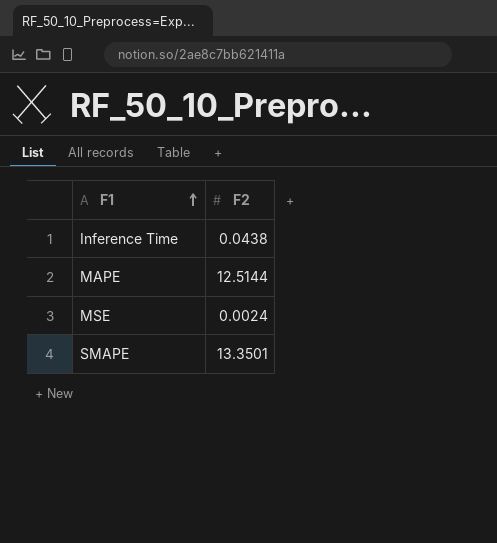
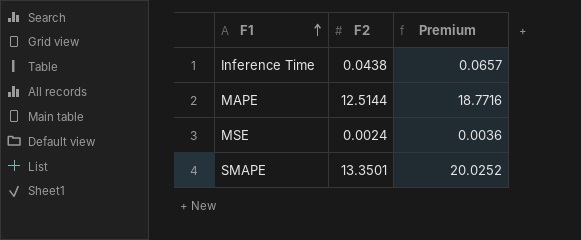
column Premium | formula: none -> [F2] * 1.5

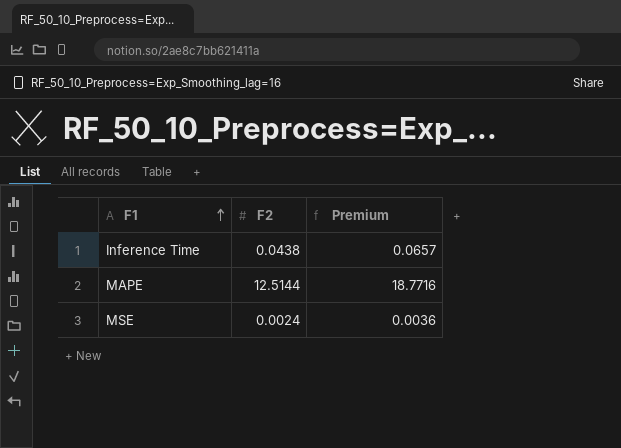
row SMAPE: 13.3501 | 20.0252 -> none

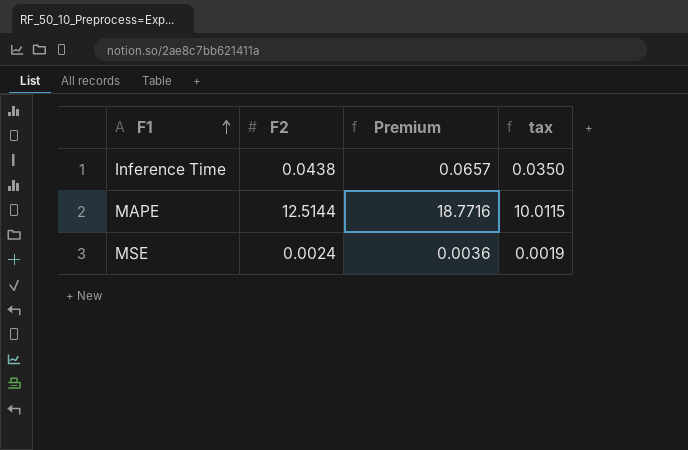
column tax | formula: none -> [F2] * 0.8

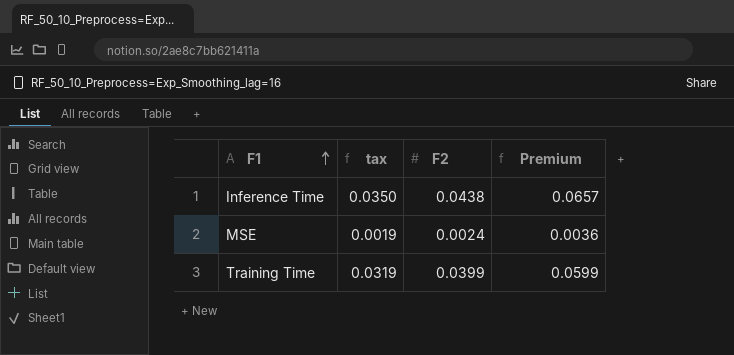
column tax | position: 4 -> 2
row MAPE: 12.5144 | 18.7716 | 10.0115 -> none
row Training Time: none -> 0.0319 | 0.0399 | 0.0599

